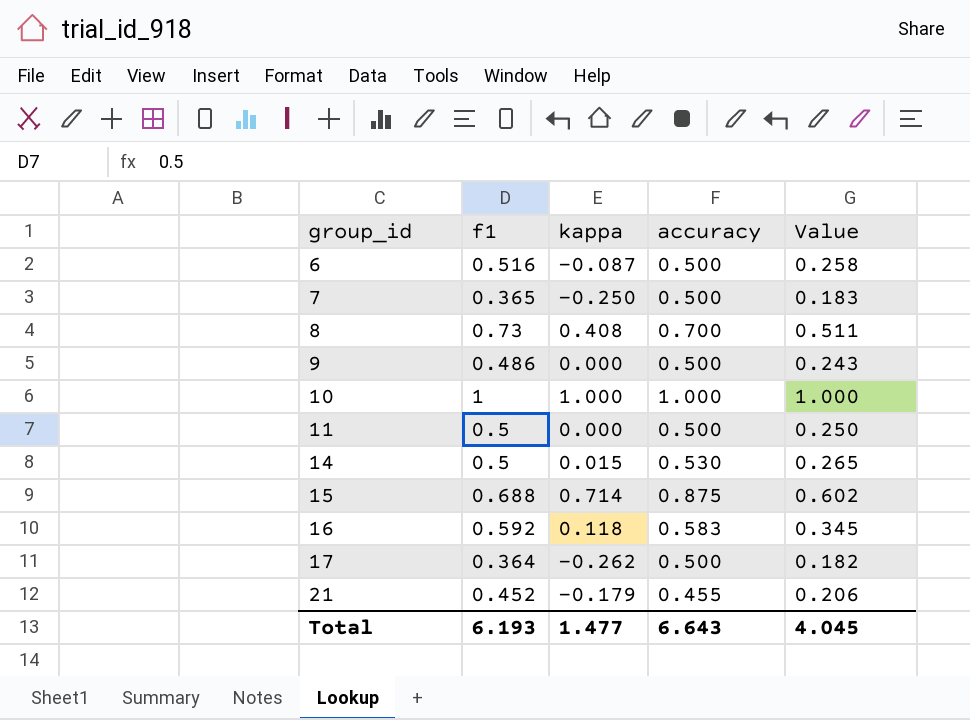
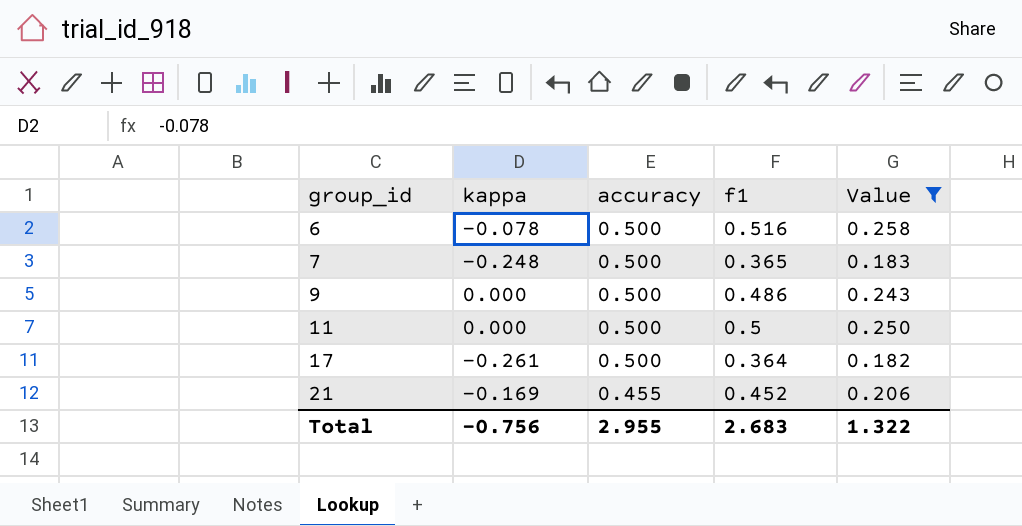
filter: none -> Value <= 0.258
column f1 | position: 2 -> 4
6 | kappa: -0.087 -> -0.078
7 | kappa: -0.250 -> -0.248
17 | kappa: -0.262 -> -0.261
21 | kappa: -0.179 -> -0.169
Total | kappa: 1.477 -> -0.756
Total | accuracy: 6.643 -> 2.955
Total | f1: 6.193 -> 2.683
Total | Value: 4.045 -> 1.322

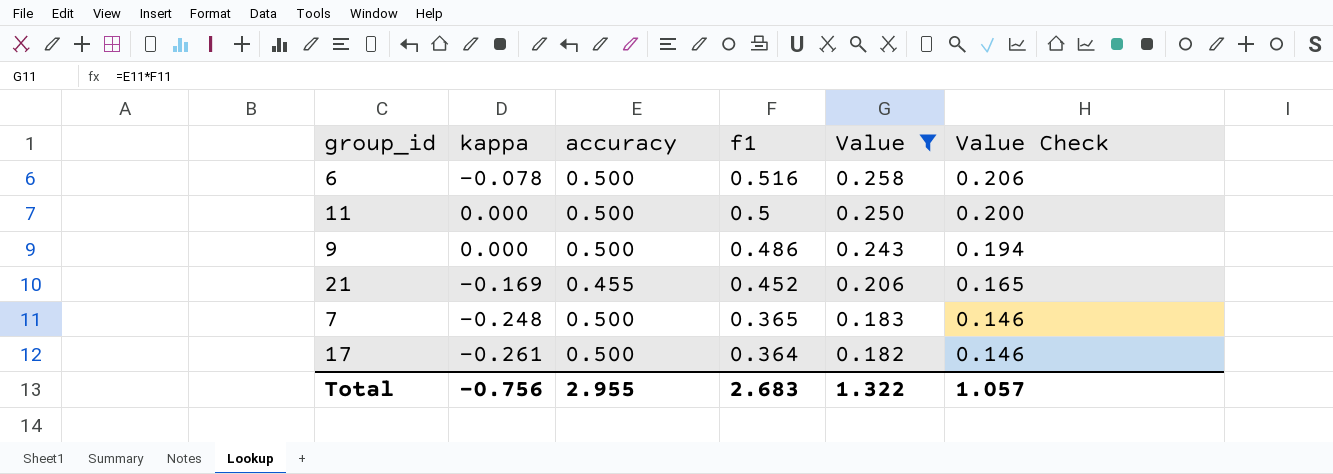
row order: group_id ascending -> f1 descending
column Value Check | formula: none -> [Value] * 0.8

